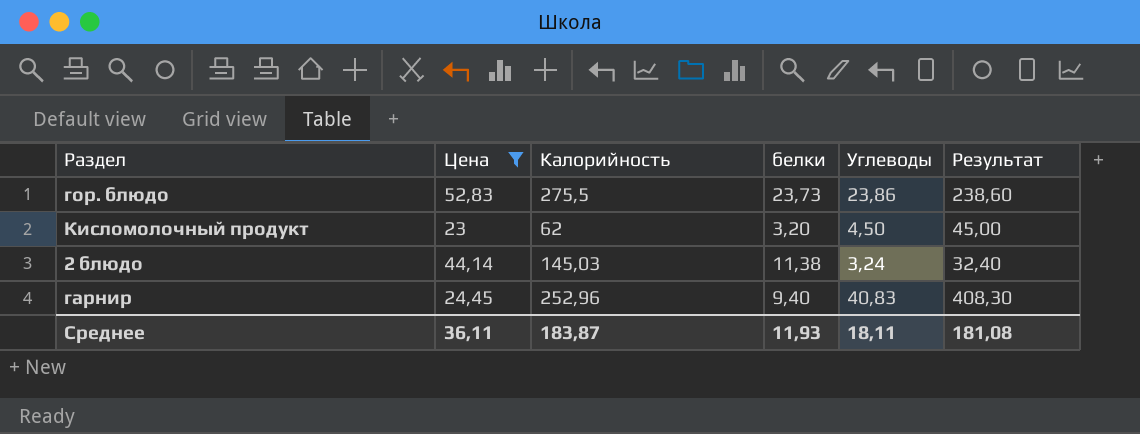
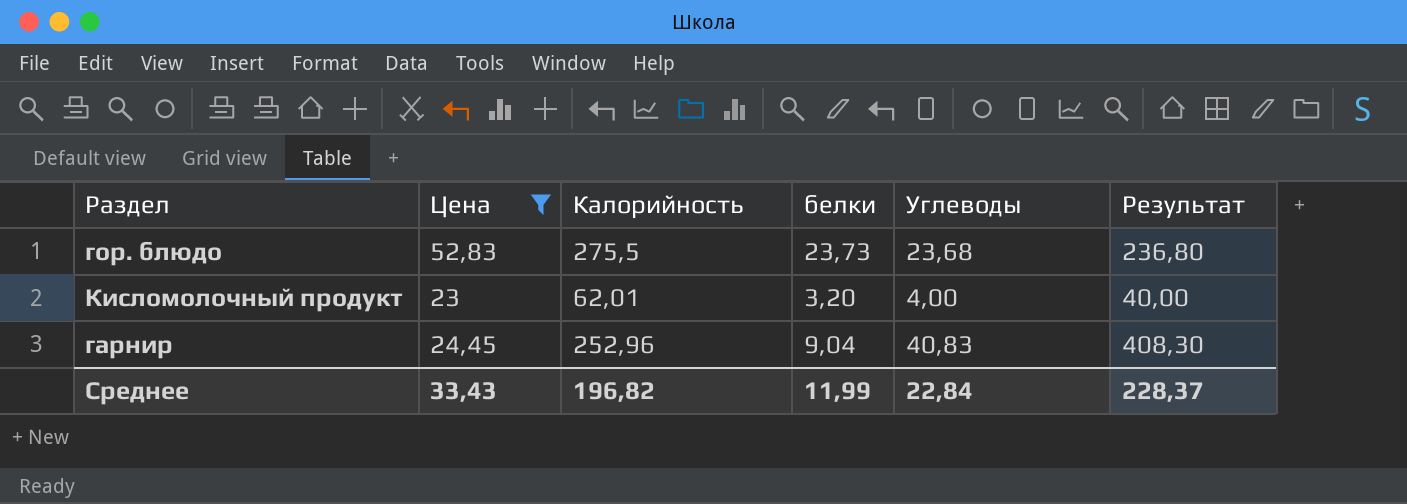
row 2 блюдо: 44,14 | 145,03 | 11,38 | 3,24 | 32,40 -> none
гор. блюдо | Углеводы: 23,86 -> 23,68
гор. блюдо | Результат: 238,60 -> 236,80
Кисломолочный продукт | Калорийность: 62 -> 62,01
Кисломолочный продукт | Углеводы: 4,50 -> 4,00
Кисломолочный продукт | Результат: 45,00 -> 40,00
гарнир | белки: 9,40 -> 9,04
Среднее | Цена: 36,11 -> 33,43
Среднее | Калорийность: 183,87 -> 196,82
Среднее | белки: 11,93 -> 11,99
Среднее | Углеводы: 18,11 -> 22,84
Среднее | Результат: 181,08 -> 228,37

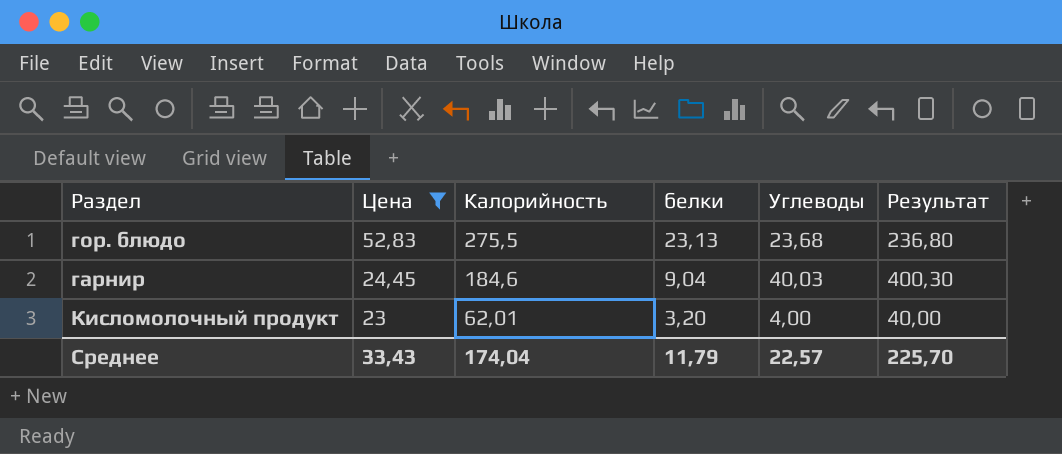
row order: none -> Цена descending
гор. блюдо | белки: 23,73 -> 23,13
гарнир | Калорийность: 252,96 -> 184,6
гарнир | Углеводы: 40,83 -> 40,03
гарнир | Результат: 408,30 -> 400,30
Среднее | Калорийность: 196,82 -> 174,04
Среднее | белки: 11,99 -> 11,79
Среднее | Углеводы: 22,84 -> 22,57
Среднее | Результат: 228,37 -> 225,70

